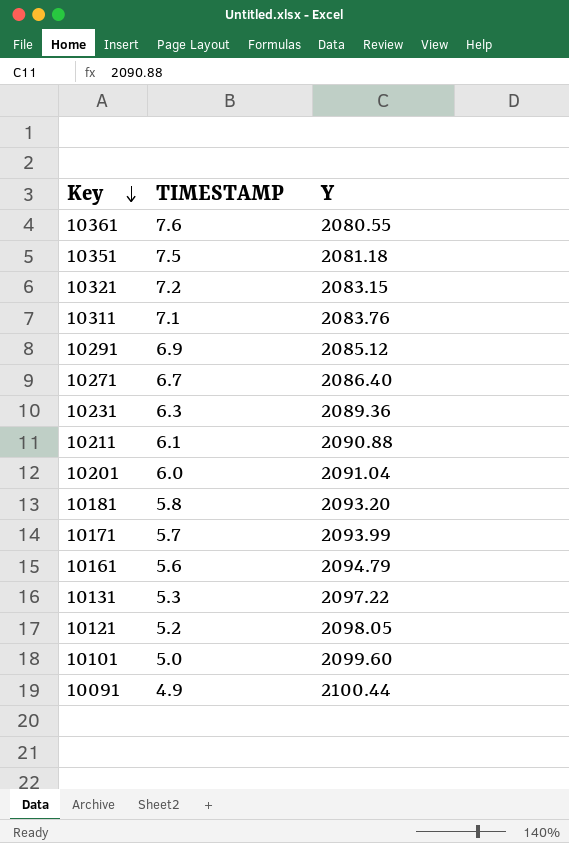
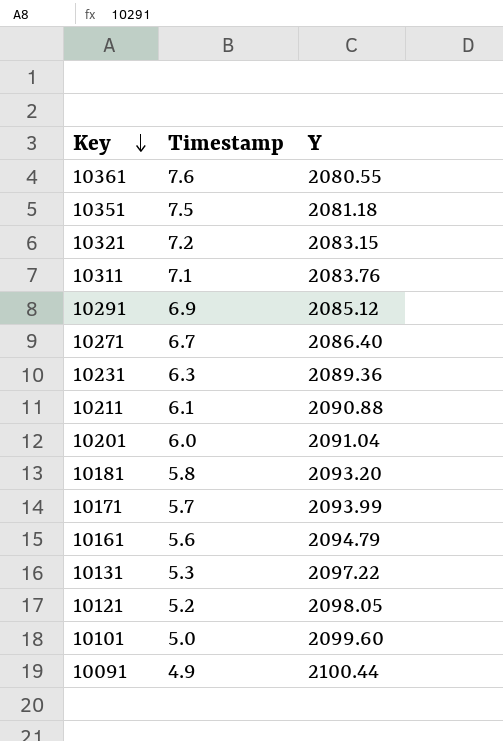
column name: TIMESTAMP -> Timestamp

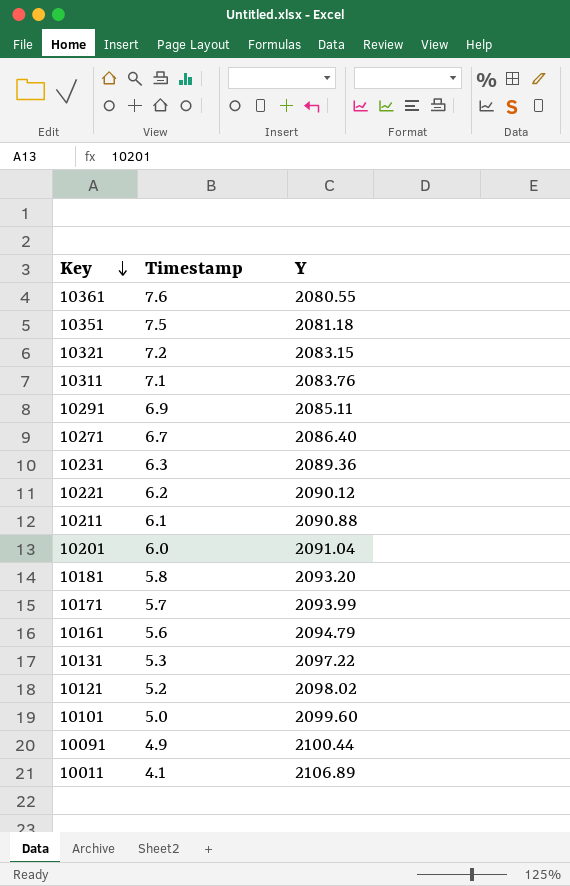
10291 | Y: 2085.12 -> 2085.11
row 10221: none -> 6.2 | 2090.12
10121 | Y: 2098.05 -> 2098.02
row 10011: none -> 4.1 | 2106.89

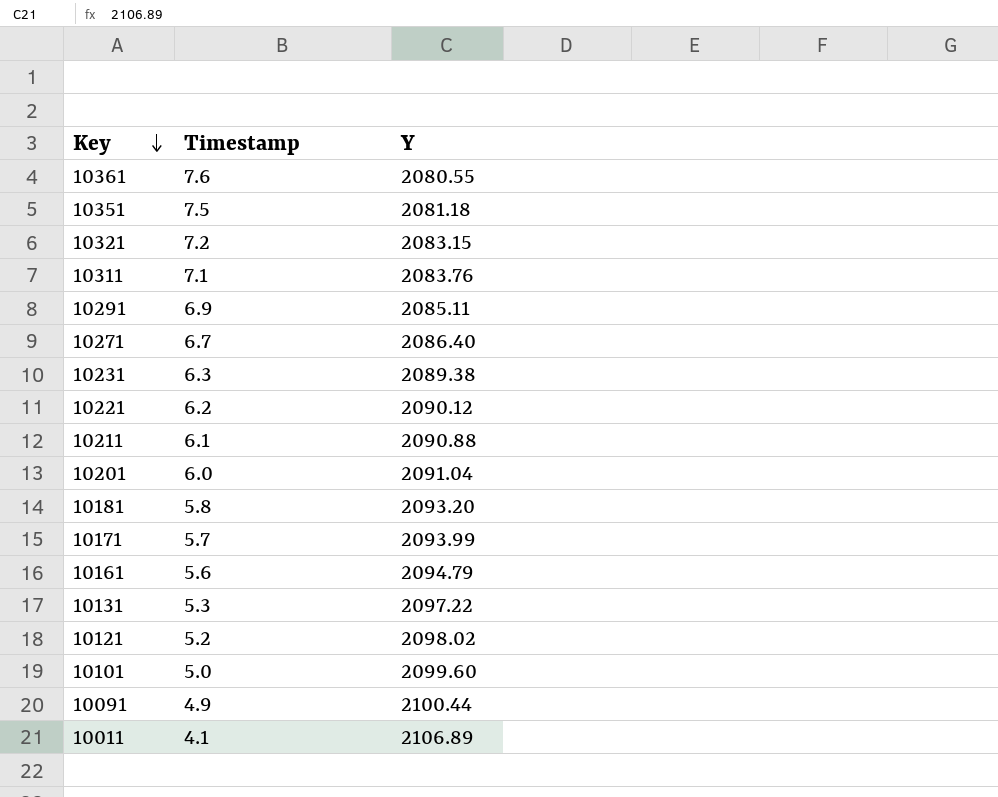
10231 | Y: 2089.36 -> 2089.38

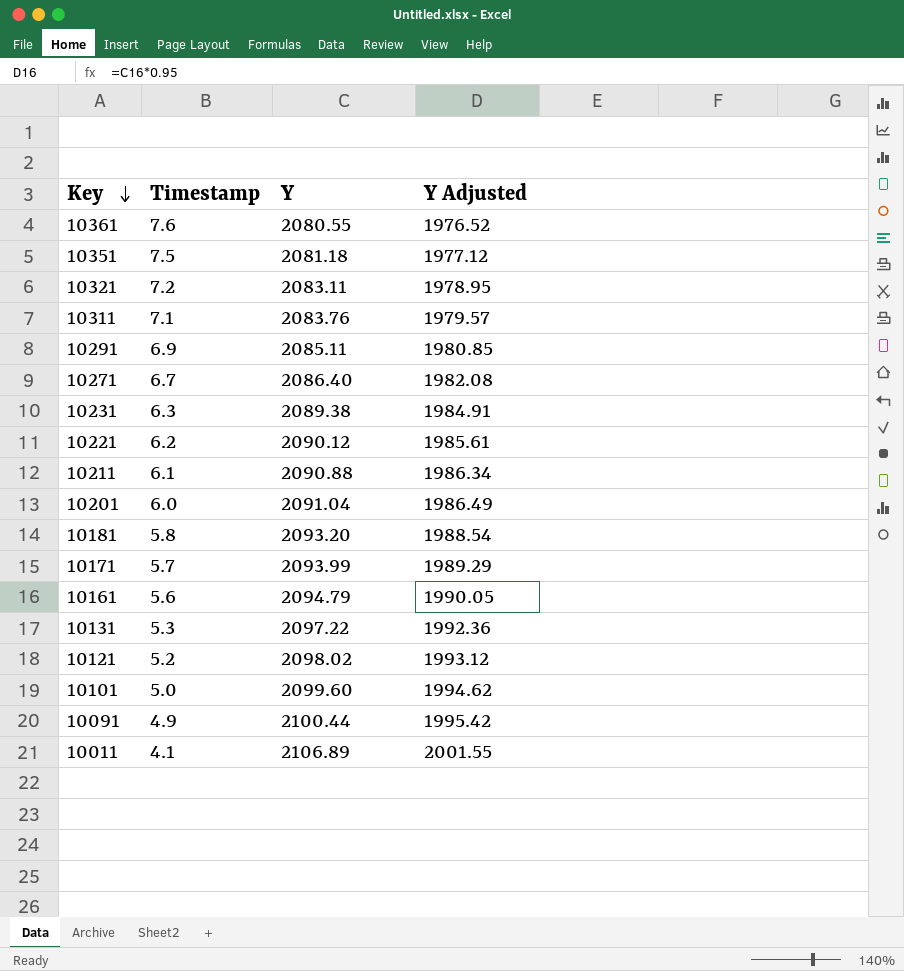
column Y Adjusted | formula: none -> [Y] * 0.95
10321 | Y: 2083.15 -> 2083.11

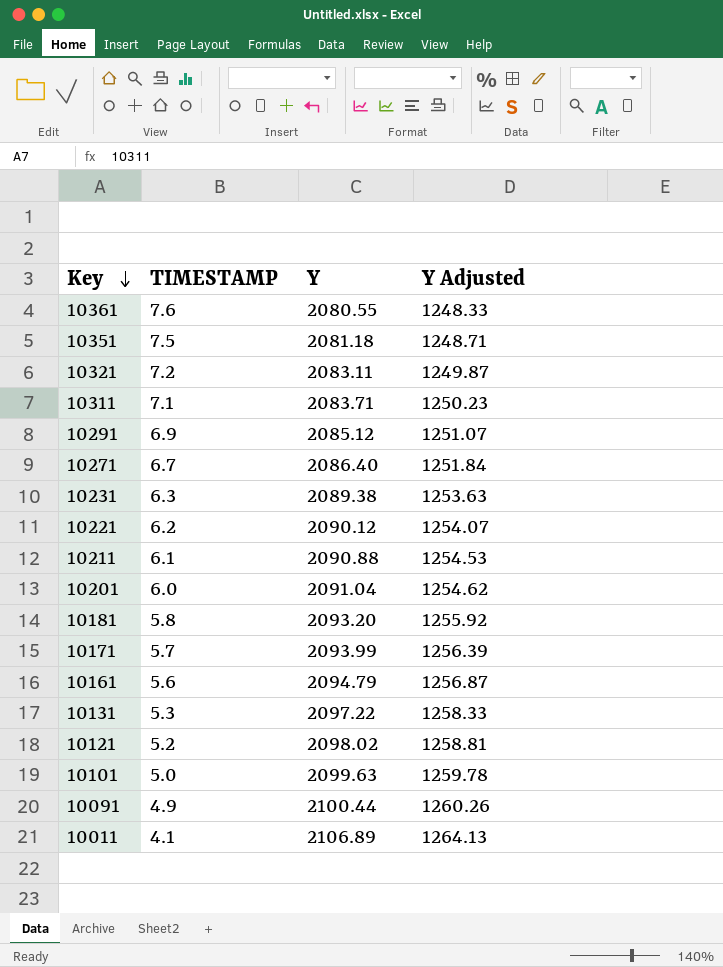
column name: Timestamp -> TIMESTAMP
column Y Adjusted | formula: [Y] * 0.95 -> [Y] * 0.6
10311 | Y: 2083.76 -> 2083.71
10291 | Y: 2085.11 -> 2085.12
10101 | Y: 2099.60 -> 2099.63

